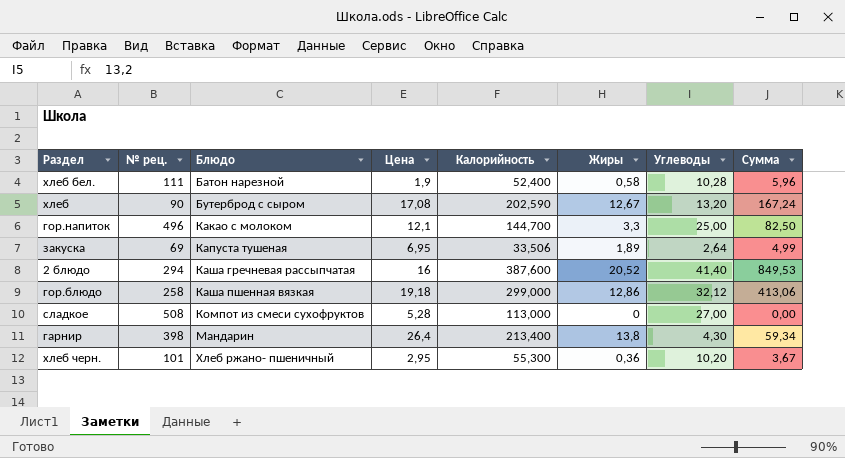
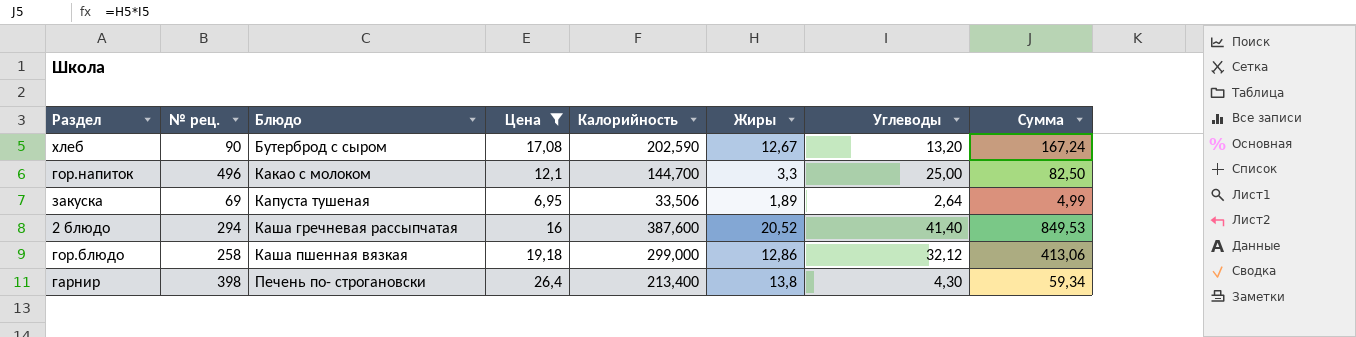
filter: none -> Цена >= 6,95
гарнир | Блюдо: Мандарин -> Печень по- строгановски

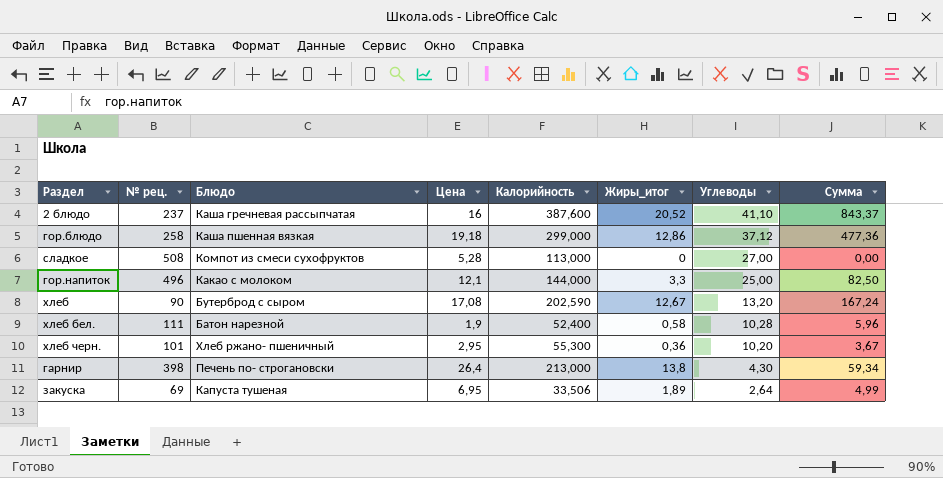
filter: Цена >= 6,95 -> none
row order: Блюдо ascending -> Углеводы descending
column name: Жиры -> Жиры_итог
2 блюдо | № рец.: 294 -> 237
2 блюдо | Углеводы: 41,40 -> 41,10
2 блюдо | Сумма: 849,53 -> 843,37
гор.блюдо | Углеводы: 32,12 -> 37,12
гор.блюдо | Сумма: 413,06 -> 477,36
гор.напиток | Калорийность: 144,700 -> 144,000
гарнир | Калорийность: 213,400 -> 213,000

